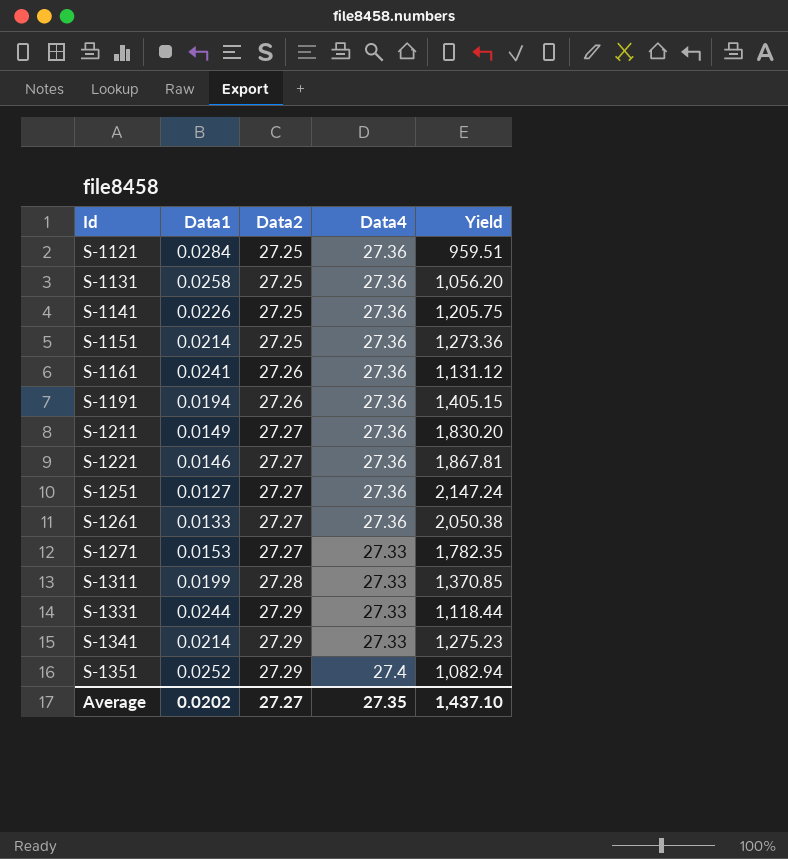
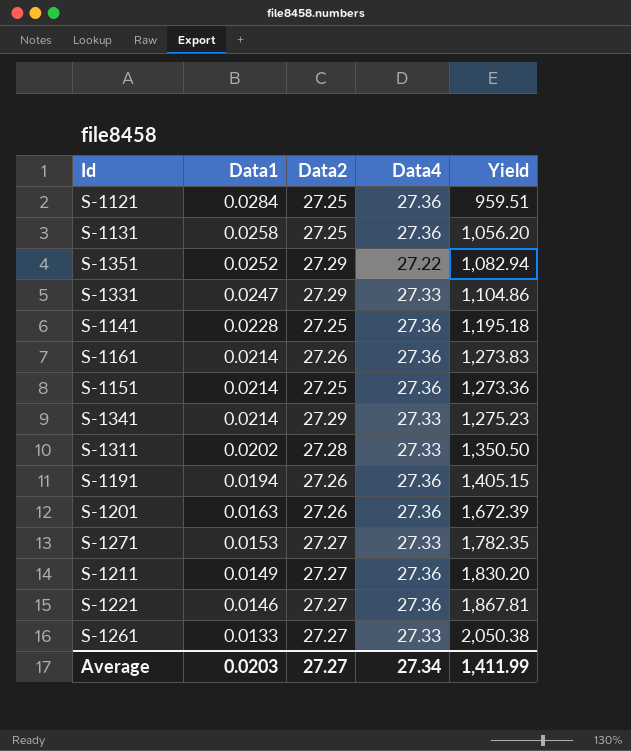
row order: Id ascending -> Data1 descending
row S-1251: 0.0127 | 27.27 | 27.36 | 2,147.24 -> none
S-1351 | Data4: 27.4 -> 27.22
S-1331 | Data1: 0.0244 -> 0.0247
S-1331 | Yield: 1,118.44 -> 1,104.86
S-1141 | Data1: 0.0226 -> 0.0228
S-1141 | Yield: 1,205.75 -> 1,195.18
S-1161 | Data1: 0.0241 -> 0.0214
S-1161 | Yield: 1,131.12 -> 1,273.83
S-1311 | Data1: 0.0199 -> 0.0202
S-1311 | Yield: 1,370.85 -> 1,350.50
row S-1201: none -> 0.0163 | 27.26 | 27.36 | 1,672.39
S-1261 | Data4: 27.36 -> 27.33
Average | Data1: 0.0202 -> 0.0203
Average | Data4: 27.35 -> 27.34
Average | Yield: 1,437.10 -> 1,411.99

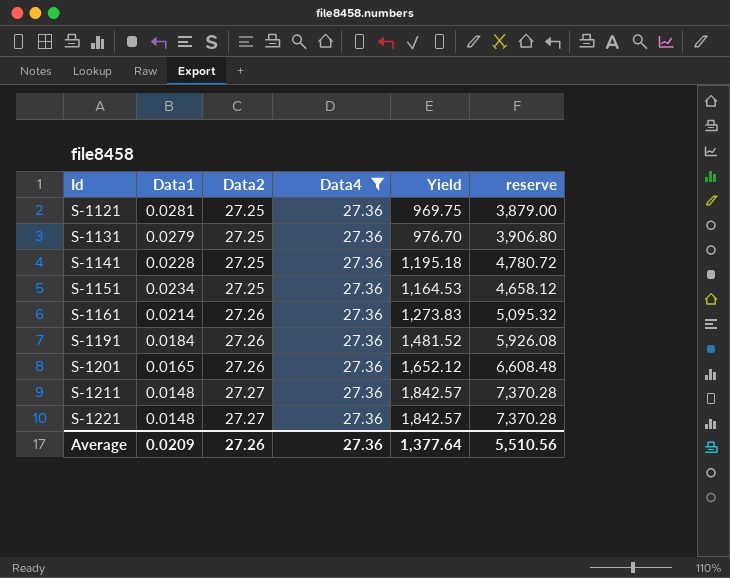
filter: none -> Data4 = 27.36
row order: Data1 descending -> Id ascending
column reserve | formula: none -> [Yield] * 4
S-1121 | Data1: 0.0284 -> 0.0281
S-1121 | Yield: 959.51 -> 969.75
S-1131 | Data1: 0.0258 -> 0.0279
S-1131 | Yield: 1,056.20 -> 976.70
S-1151 | Data1: 0.0214 -> 0.0234
S-1151 | Yield: 1,273.36 -> 1,164.53
S-1191 | Data1: 0.0194 -> 0.0184
S-1191 | Yield: 1,405.15 -> 1,481.52
S-1201 | Data1: 0.0163 -> 0.0165
S-1201 | Yield: 1,672.39 -> 1,652.12
S-1211 | Data1: 0.0149 -> 0.0148
S-1211 | Yield: 1,830.20 -> 1,842.57
S-1221 | Data1: 0.0146 -> 0.0148
S-1221 | Yield: 1,867.81 -> 1,842.57
Average | Data1: 0.0203 -> 0.0209
Average | Data2: 27.27 -> 27.26
Average | Data4: 27.34 -> 27.36
Average | Yield: 1,411.99 -> 1,377.64

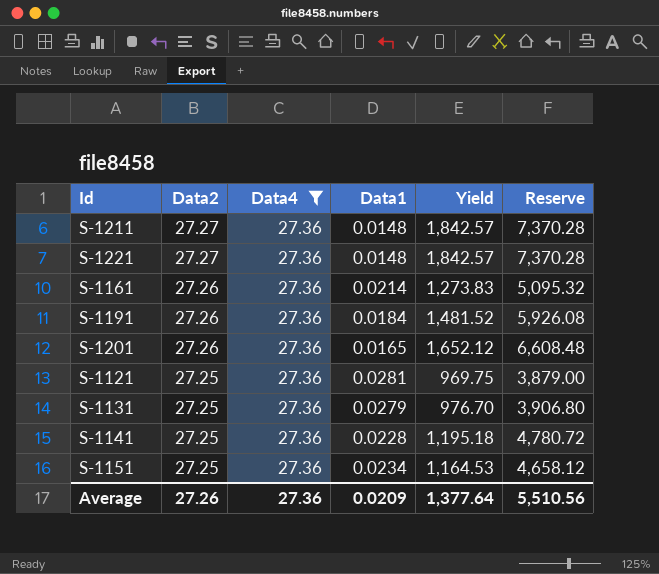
row order: Id ascending -> Data2 descending
column Data1 | position: 2 -> 4
column name: reserve -> Reserve

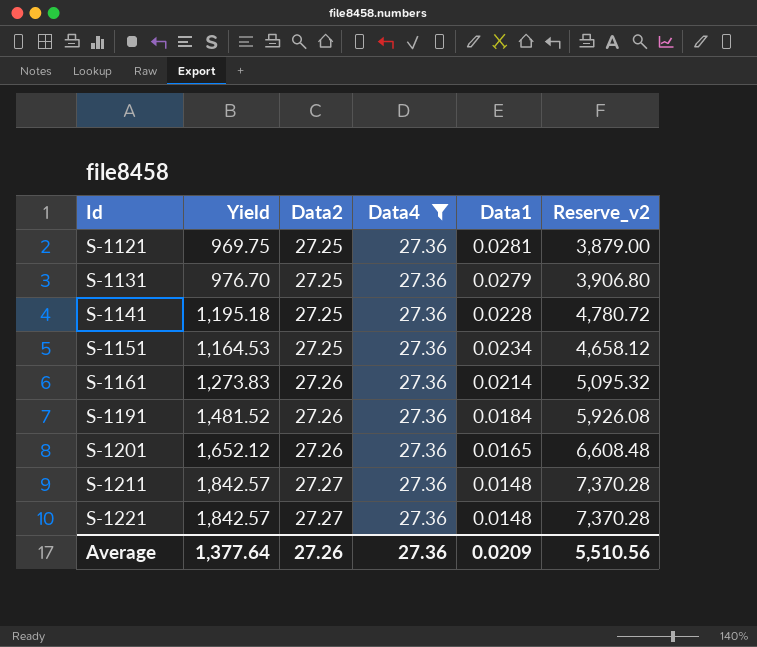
row order: Data2 descending -> Id ascending
column Yield | position: 5 -> 2
column name: Reserve -> Reserve_v2

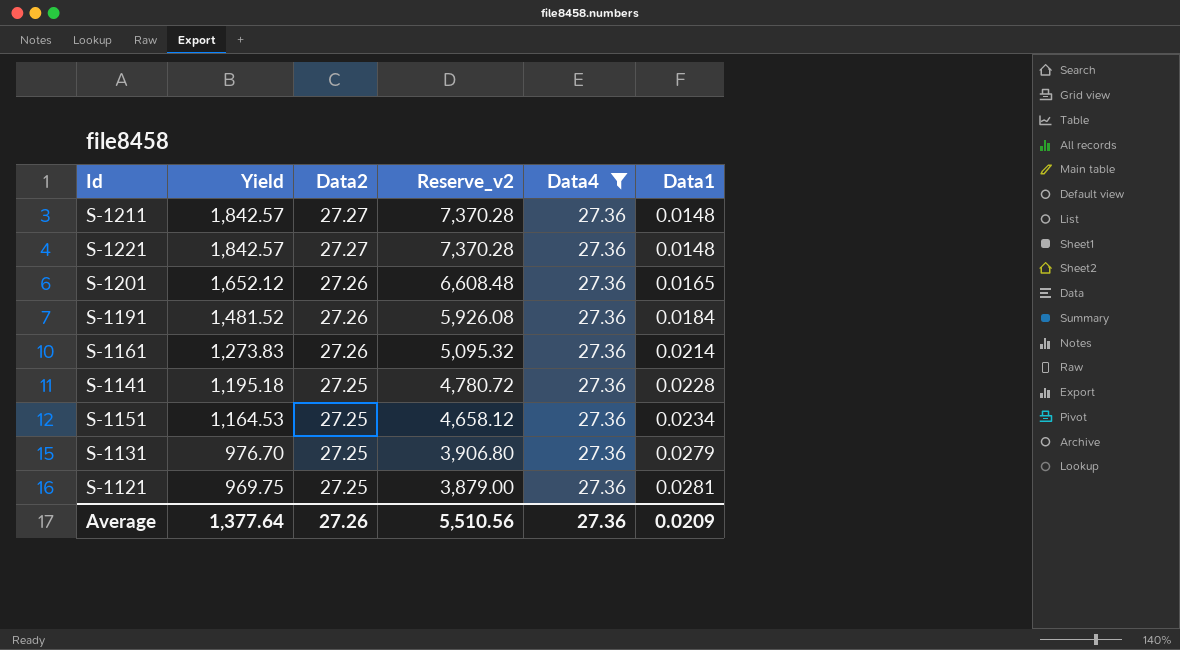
row order: Id ascending -> Yield descending
column Reserve_v2 | position: 6 -> 4

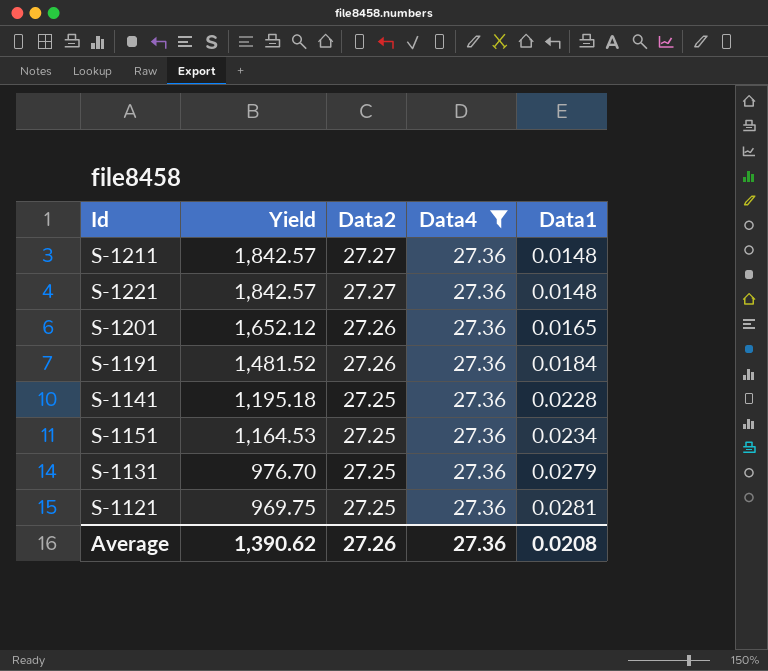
column Reserve_v2 | formula: [Yield] * 4 -> none
row S-1161: 1,273.83 | 27.26 | 5,095.32 | 27.36 | 0.0214 -> none
Average | Yield: 1,377.64 -> 1,390.62
Average | Data1: 0.0209 -> 0.0208

